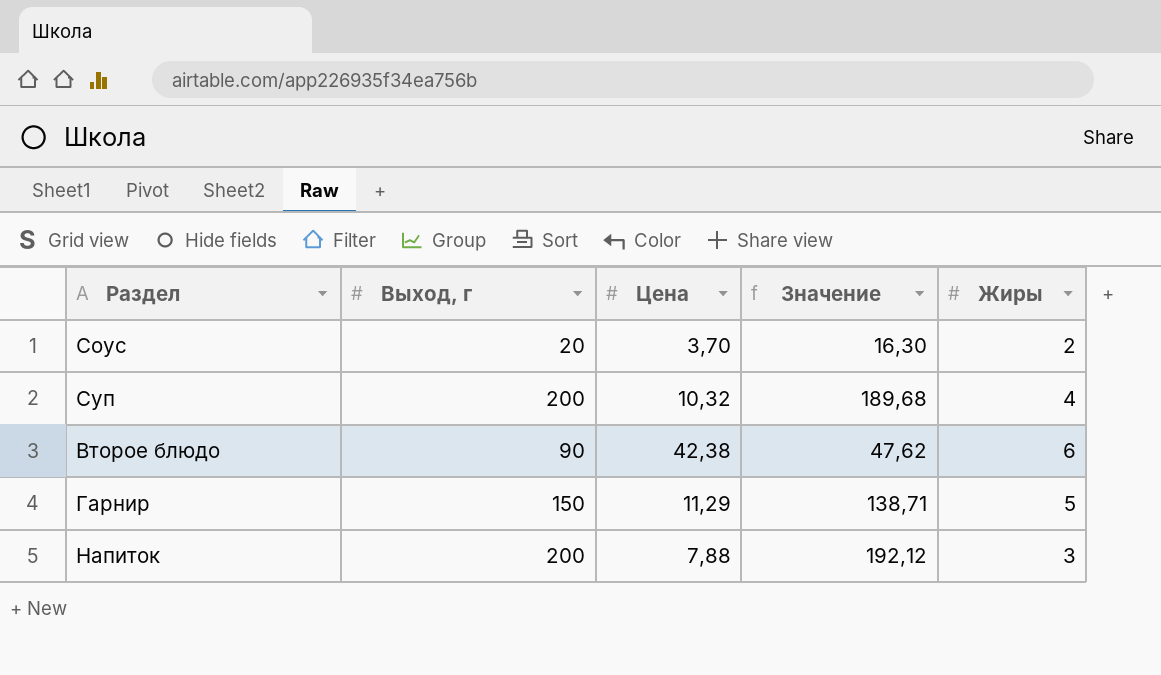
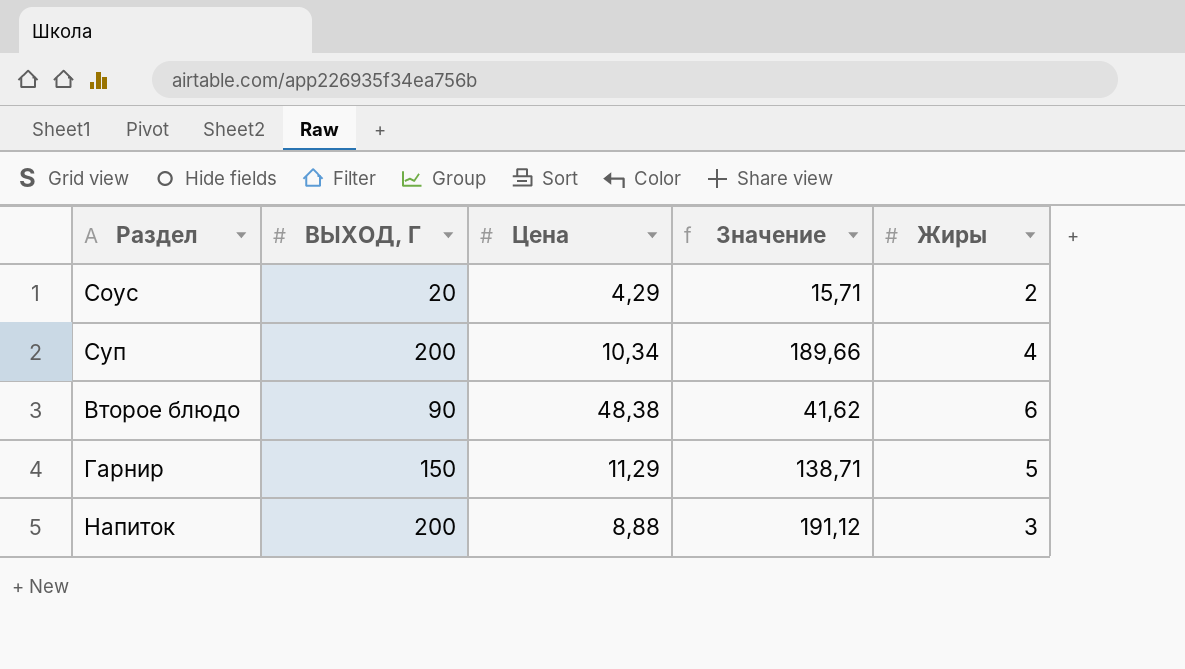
column name: Выход, г -> ВЫХОД, Г
Соус | Цена: 3,70 -> 4,29
Соус | Значение: 16,30 -> 15,71
Суп | Цена: 10,32 -> 10,34
Суп | Значение: 189,68 -> 189,66
Второе блюдо | Цена: 42,38 -> 48,38
Второе блюдо | Значение: 47,62 -> 41,62
Напиток | Цена: 7,88 -> 8,88
Напиток | Значение: 192,12 -> 191,12

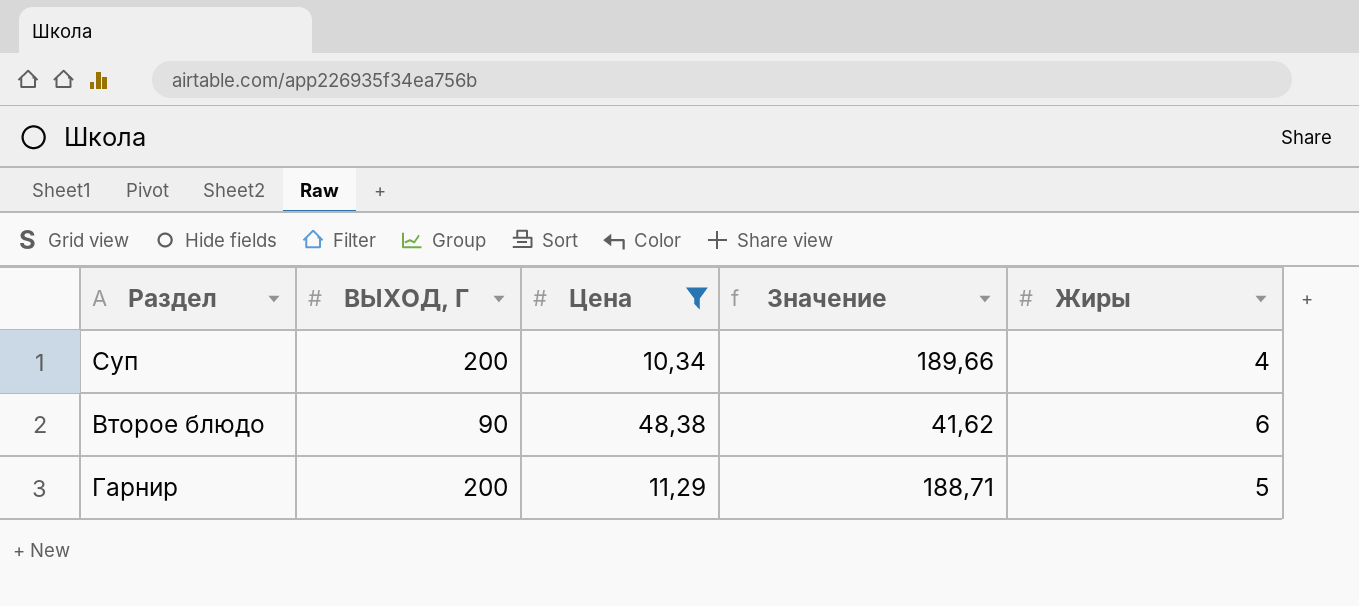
filter: none -> Цена >= 10,34
Гарнир | ВЫХОД, Г: 150 -> 200
Гарнир | Значение: 138,71 -> 188,71

